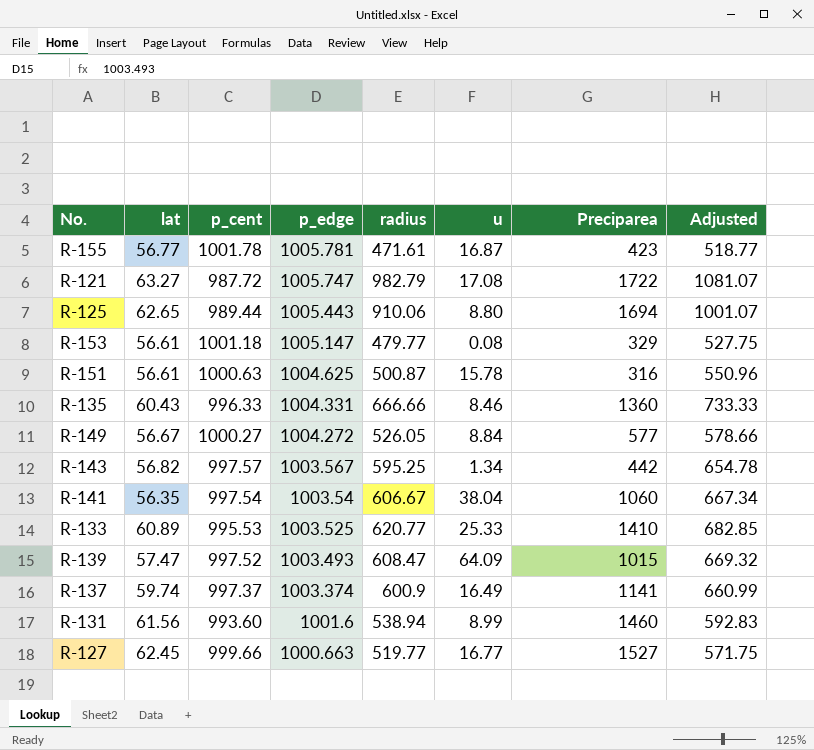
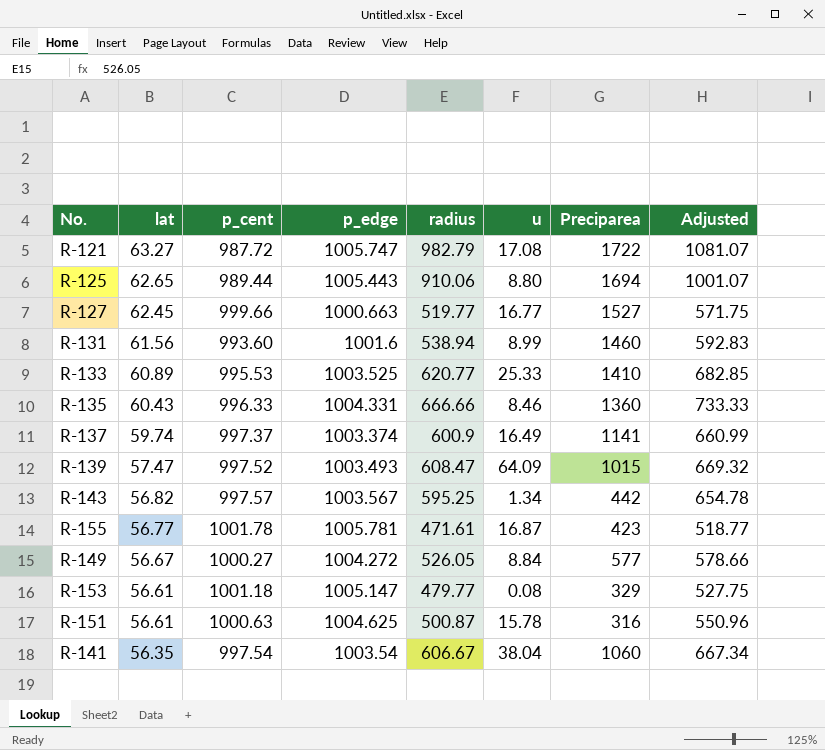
row order: p_edge descending -> lat descending

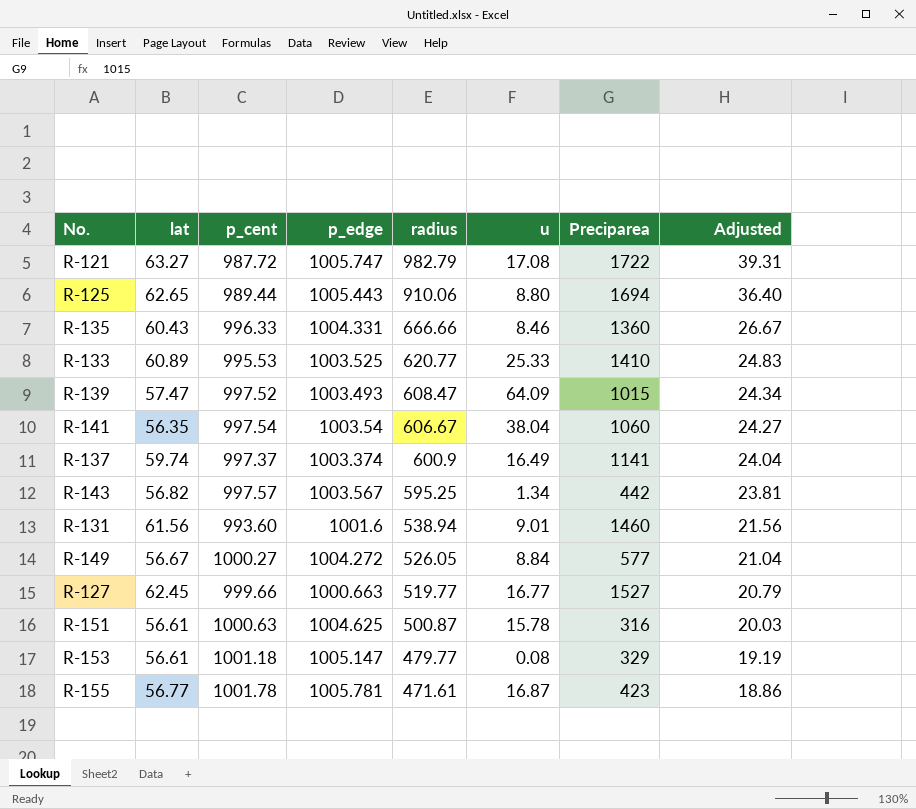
row order: lat descending -> radius descending
column Adjusted | formula: [radius] * 1.1 -> [radius] * 0.04
R-131 | u: 8.99 -> 9.01

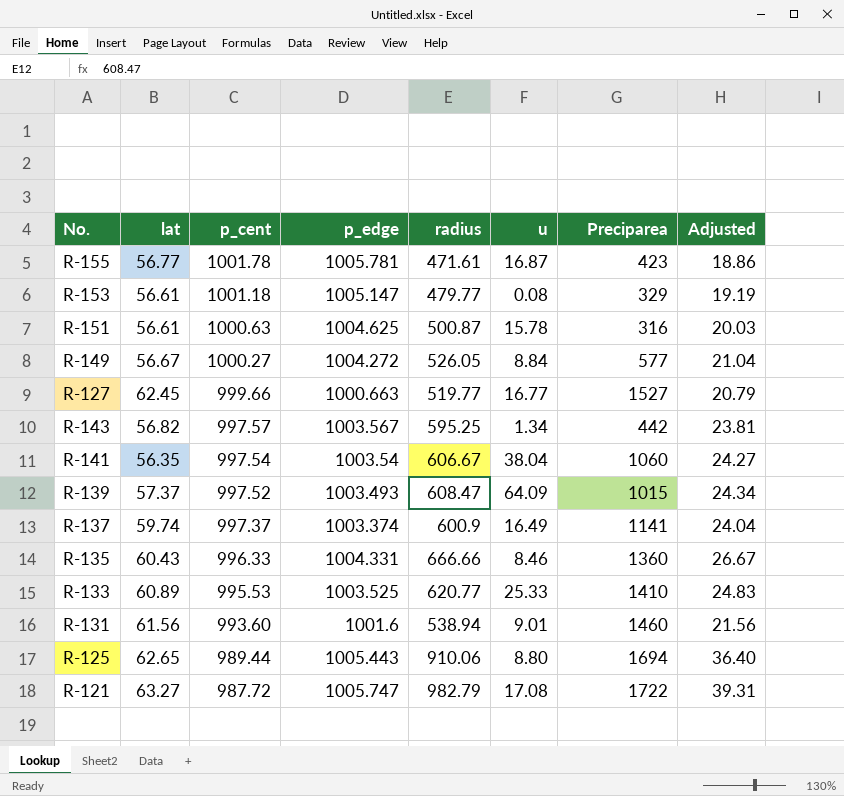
row order: radius descending -> p_cent descending
R-139 | lat: 57.47 -> 57.37

